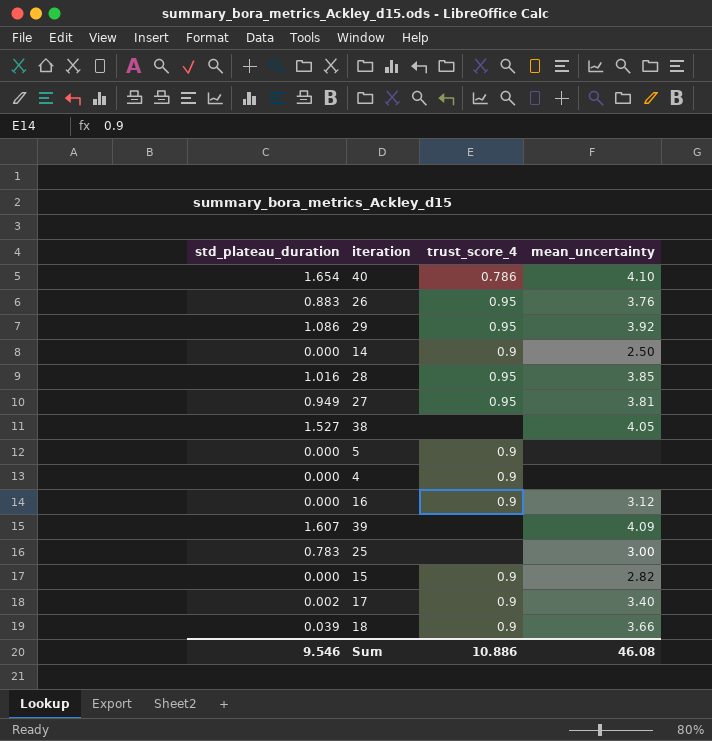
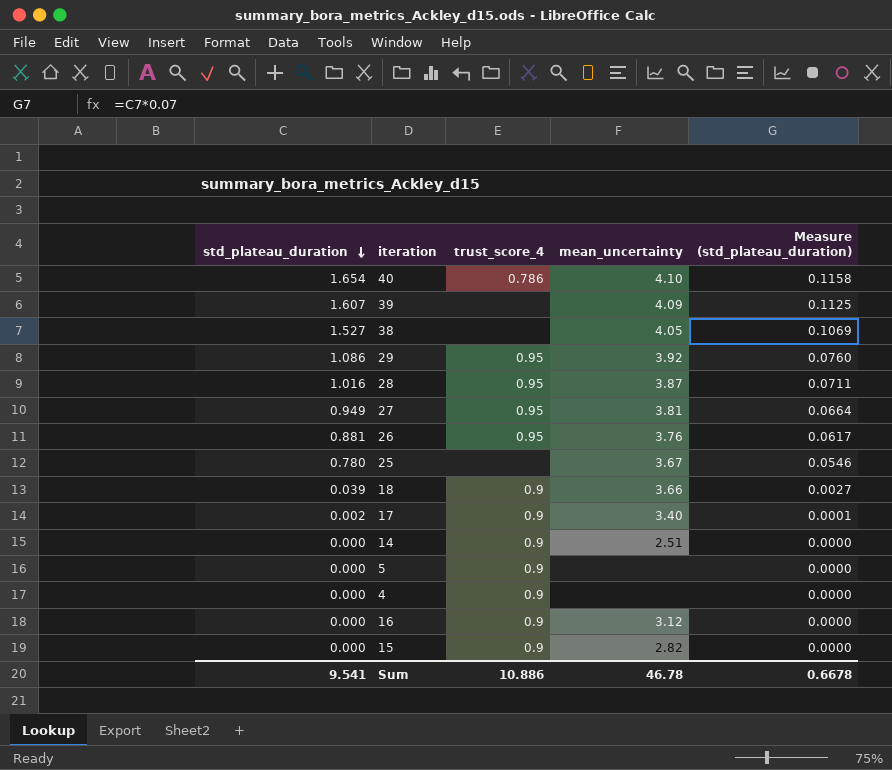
row order: none -> std_plateau_duration descending
column Measure (std_plateau_duration) | formula: none -> [std_plateau_duration] * 0.07
28 | mean_uncertainty: 3.85 -> 3.87
26 | std_plateau_duration: 0.883 -> 0.881
25 | std_plateau_duration: 0.783 -> 0.780
25 | mean_uncertainty: 3.00 -> 3.67
14 | mean_uncertainty: 2.50 -> 2.51
Sum | std_plateau_duration: 9.546 -> 9.541
Sum | mean_uncertainty: 46.08 -> 46.78

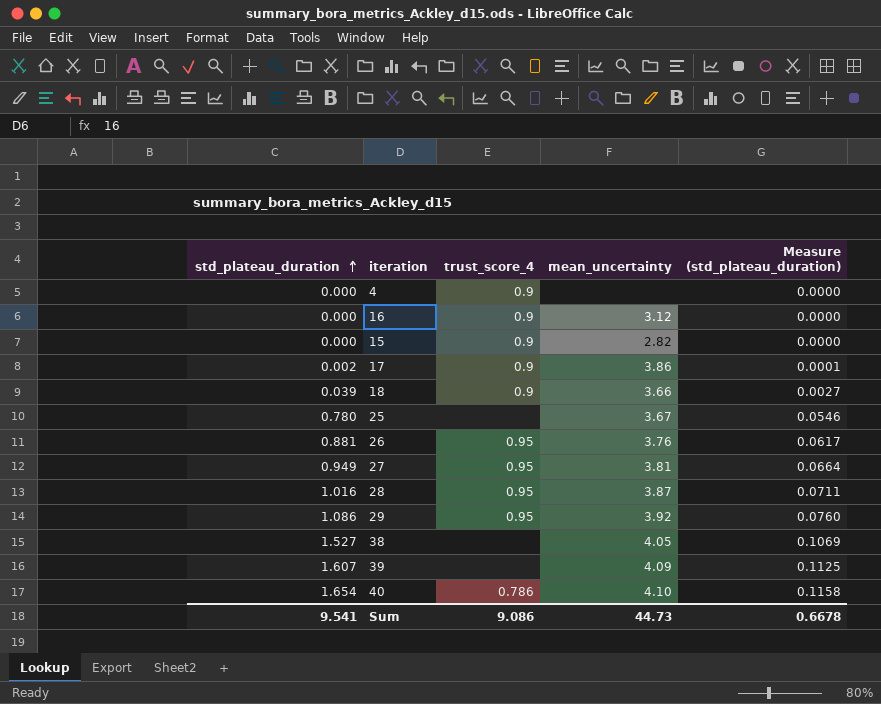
row order: std_plateau_duration descending -> std_plateau_duration ascending
row 14: 0.000 | 0.9 | 2.51 | 0.0000 -> none
row 5: 0.000 | 0.9 | none | 0.0000 -> none
17 | mean_uncertainty: 3.40 -> 3.86
Sum | trust_score_4: 10.886 -> 9.086
Sum | mean_uncertainty: 46.78 -> 44.73

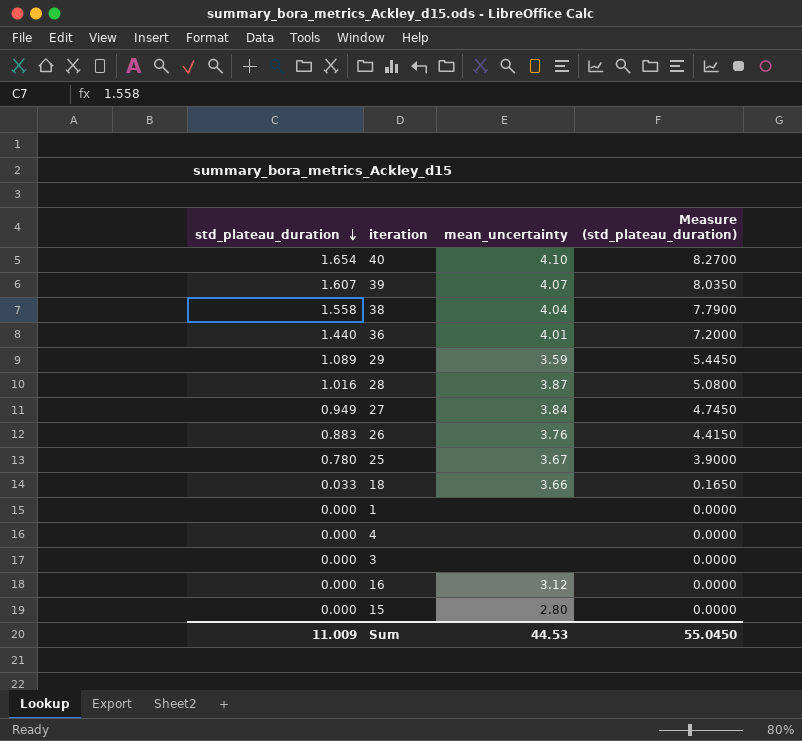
row order: std_plateau_duration ascending -> std_plateau_duration descending
column trust_score_4 | position: 3 -> none
column Measure (std_plateau_duration) | formula: [std_plateau_duration] * 0.07 -> [std_plateau_duration] * 5
row 17: 0.002 | 0.9 | 3.86 | 0.0001 -> none
39 | mean_uncertainty: 4.09 -> 4.07
38 | std_plateau_duration: 1.527 -> 1.558
38 | mean_uncertainty: 4.05 -> 4.04
row 36: none -> 1.440 | 4.01 | 7.2000
29 | std_plateau_duration: 1.086 -> 1.089
29 | mean_uncertainty: 3.92 -> 3.59
27 | mean_uncertainty: 3.81 -> 3.84
26 | std_plateau_duration: 0.881 -> 0.883
18 | std_plateau_duration: 0.039 -> 0.033
row 1: none -> 0.000 | none | 0.0000
row 3: none -> 0.000 | none | 0.0000
15 | mean_uncertainty: 2.82 -> 2.80
Sum | std_plateau_duration: 9.541 -> 11.009
Sum | mean_uncertainty: 44.73 -> 44.53
Sum | Measure (std_plateau_duration): 0.6678 -> 55.0450

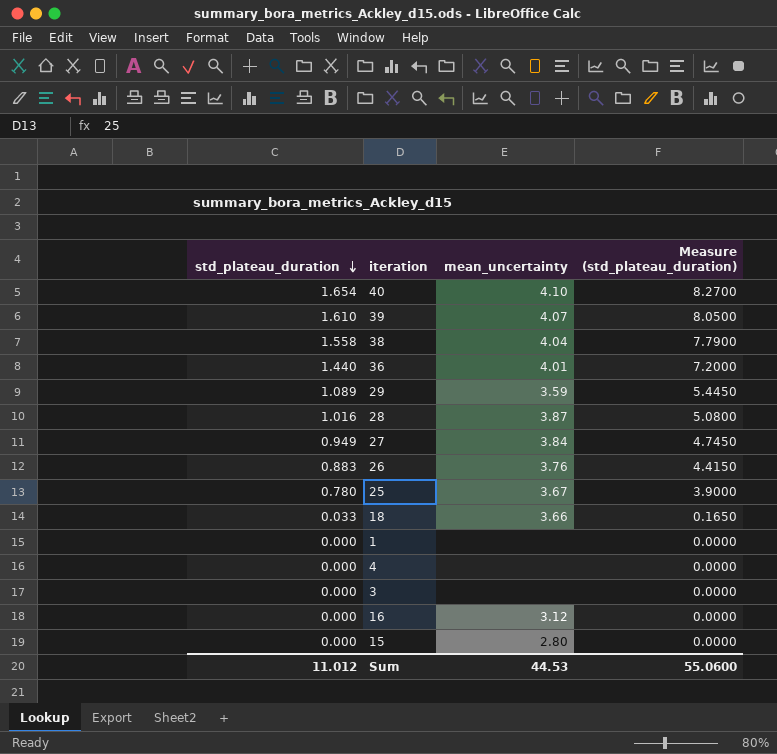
39 | std_plateau_duration: 1.607 -> 1.610
39 | Measure (std_plateau_duration): 8.0350 -> 8.0500
Sum | std_plateau_duration: 11.009 -> 11.012
Sum | Measure (std_plateau_duration): 55.0450 -> 55.0600

